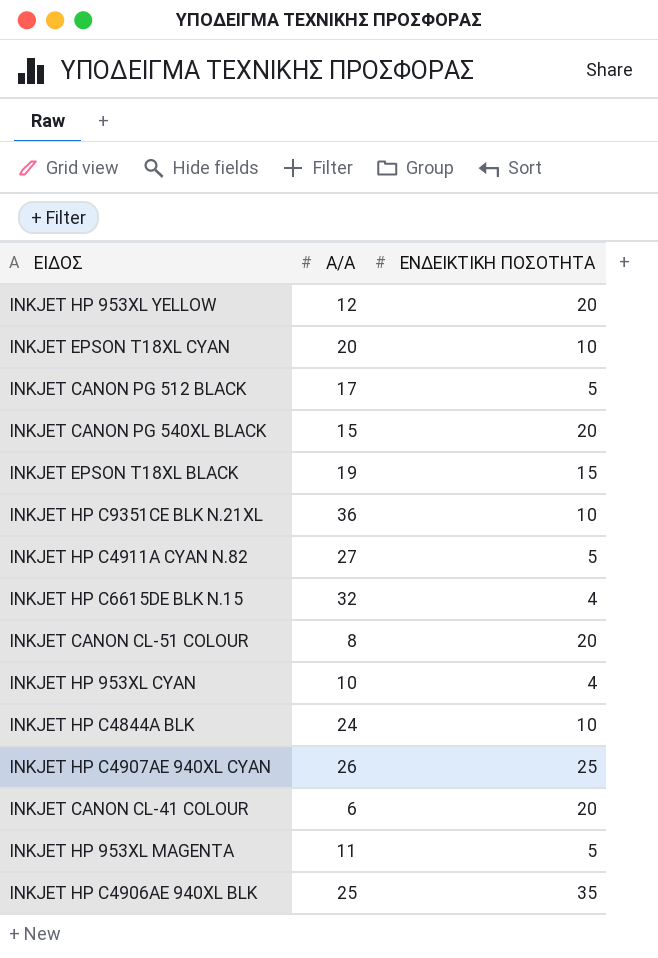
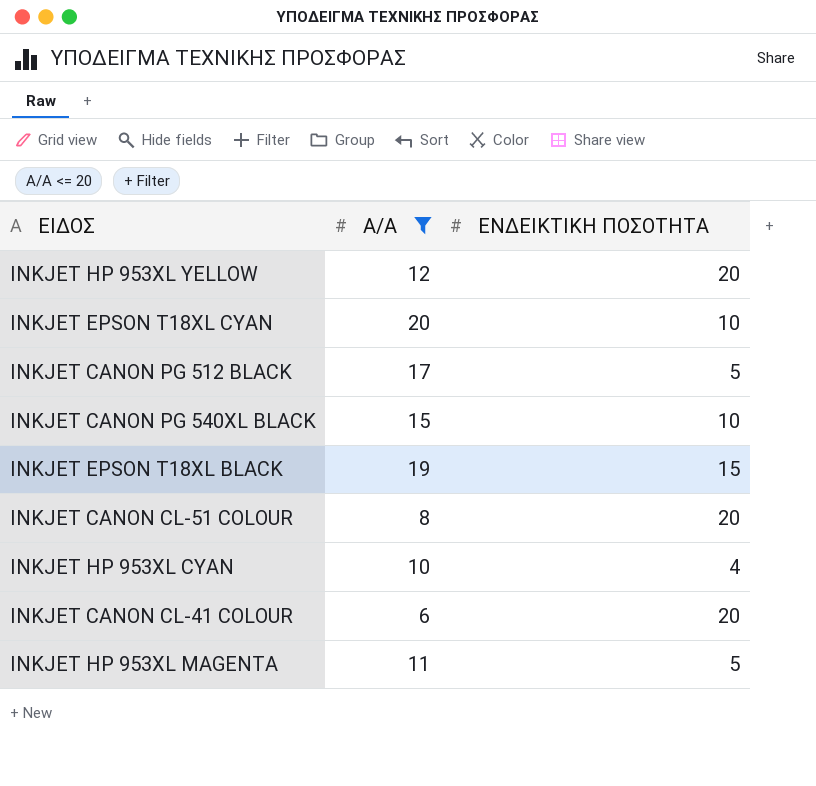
filter: none -> Α/Α <= 20
INKJET CANON PG 540XL BLACK | ΕΝΔΕΙΚΤΙΚΗ ΠΟΣΟΤΗΤΑ: 20 -> 10

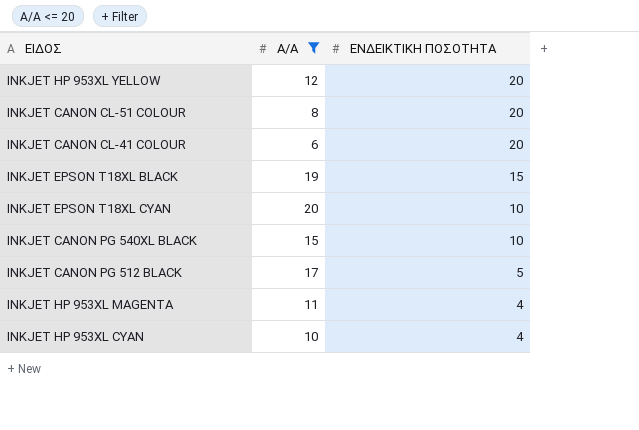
row order: none -> ΕΝΔΕΙΚΤΙΚΗ ΠΟΣΟΤΗΤΑ descending
INKJET HP 953XL MAGENTA | ΕΝΔΕΙΚΤΙΚΗ ΠΟΣΟΤΗΤΑ: 5 -> 4

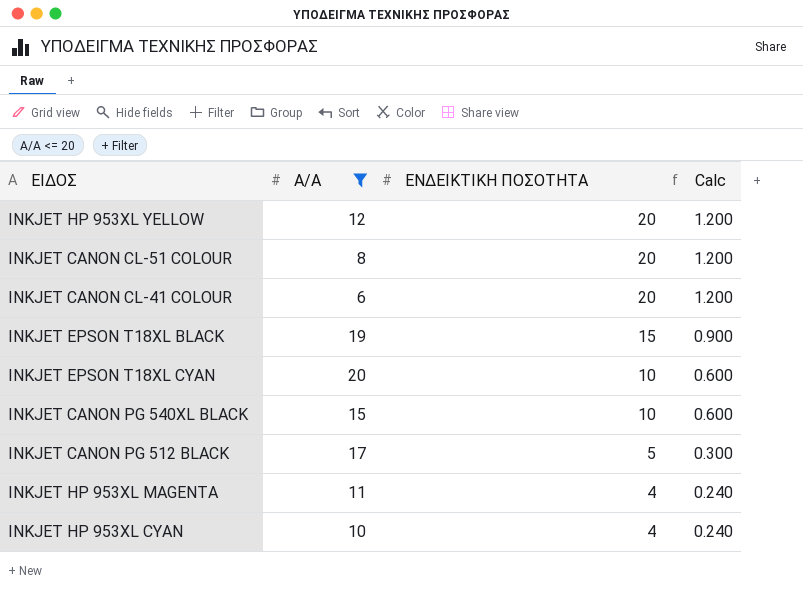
column Calc | formula: none -> [ΕΝΔΕΙΚΤΙΚΗ ΠΟΣΟΤΗΤΑ] * 0.06

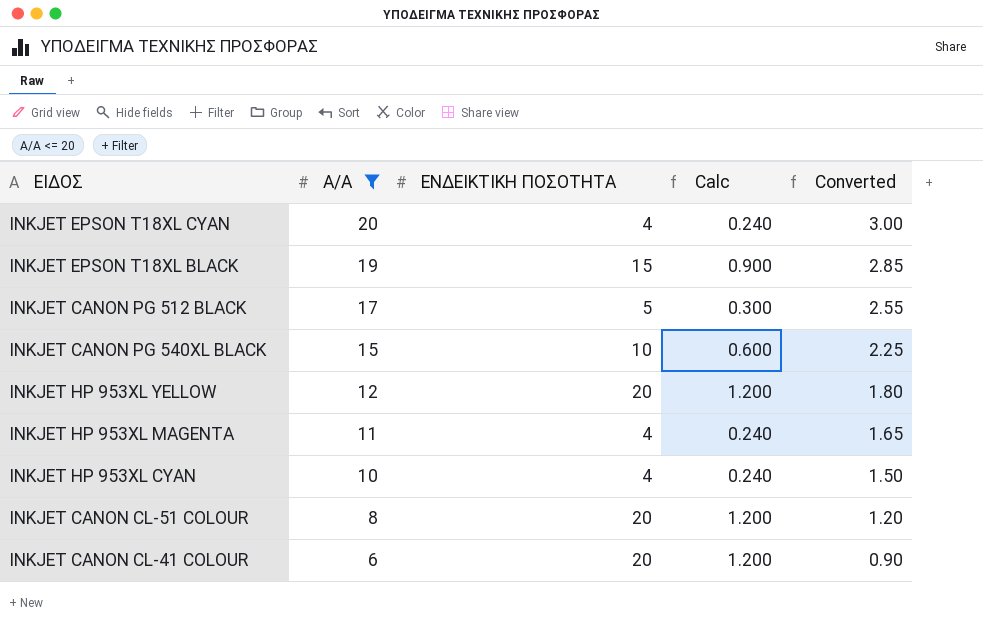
row order: ΕΝΔΕΙΚΤΙΚΗ ΠΟΣΟΤΗΤΑ descending -> Α/Α descending
column Converted | formula: none -> [Α/Α] * 0.15
INKJET EPSON T18XL CYAN | ΕΝΔΕΙΚΤΙΚΗ ΠΟΣΟΤΗΤΑ: 10 -> 4
INKJET EPSON T18XL CYAN | Calc: 0.600 -> 0.240

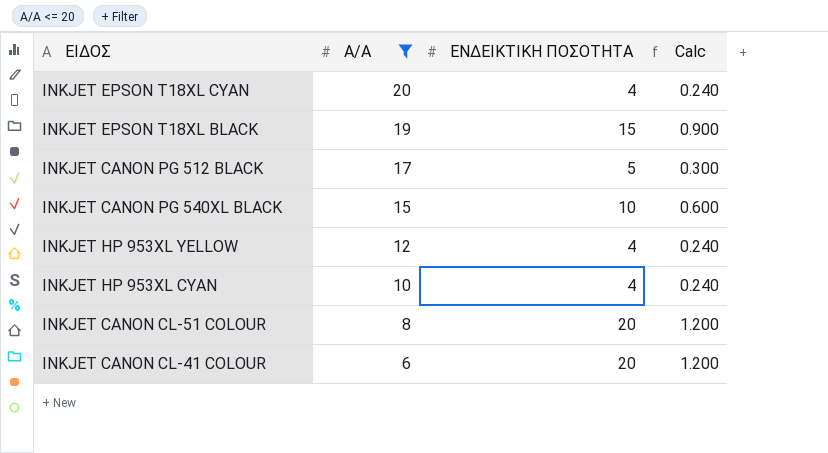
column Converted | formula: [Α/Α] * 0.15 -> none
row INKJET HP 953XL MAGENTA: 11 | 4 | 0.240 | 1.65 -> none
INKJET HP 953XL YELLOW | ΕΝΔΕΙΚΤΙΚΗ ΠΟΣΟΤΗΤΑ: 20 -> 4
INKJET HP 953XL YELLOW | Calc: 1.200 -> 0.240

